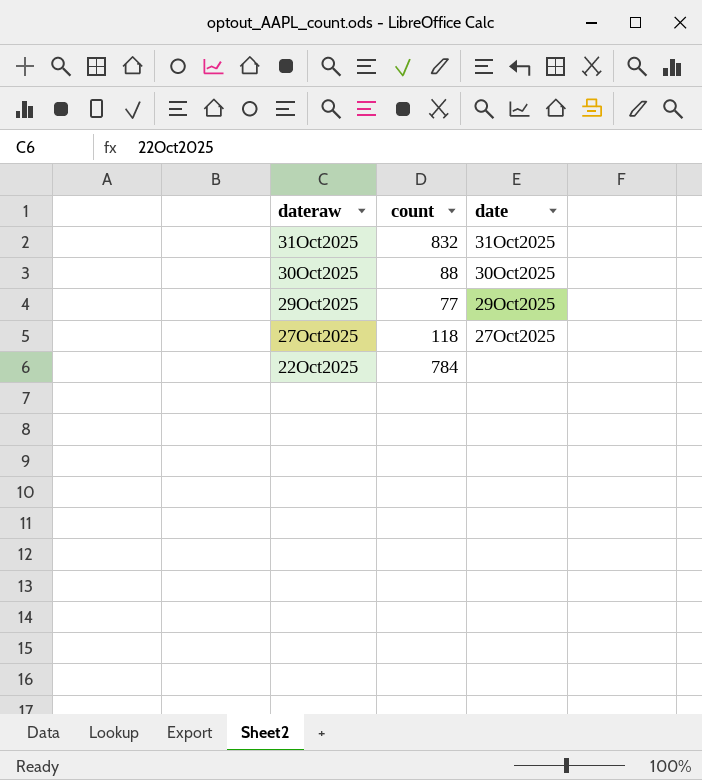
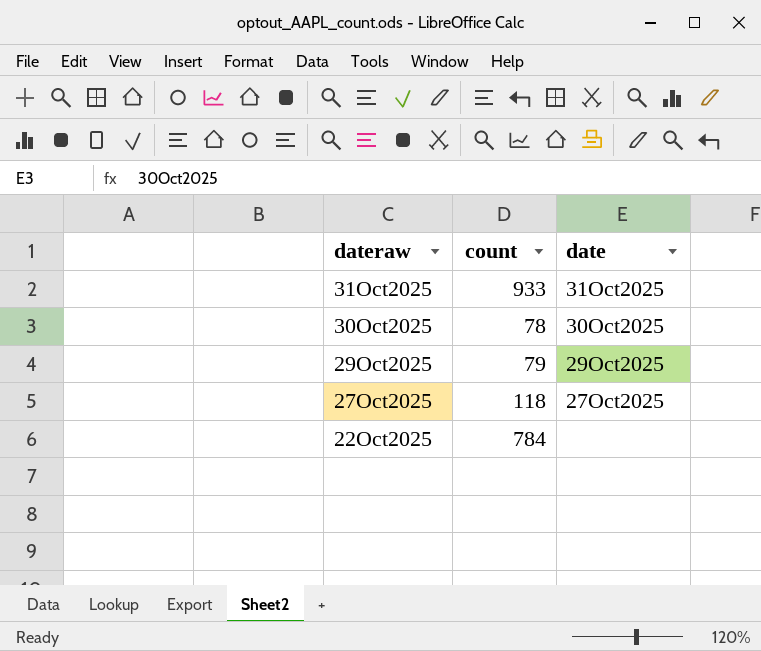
31Oct2025 | count: 832 -> 933
30Oct2025 | count: 88 -> 78
29Oct2025 | count: 77 -> 79

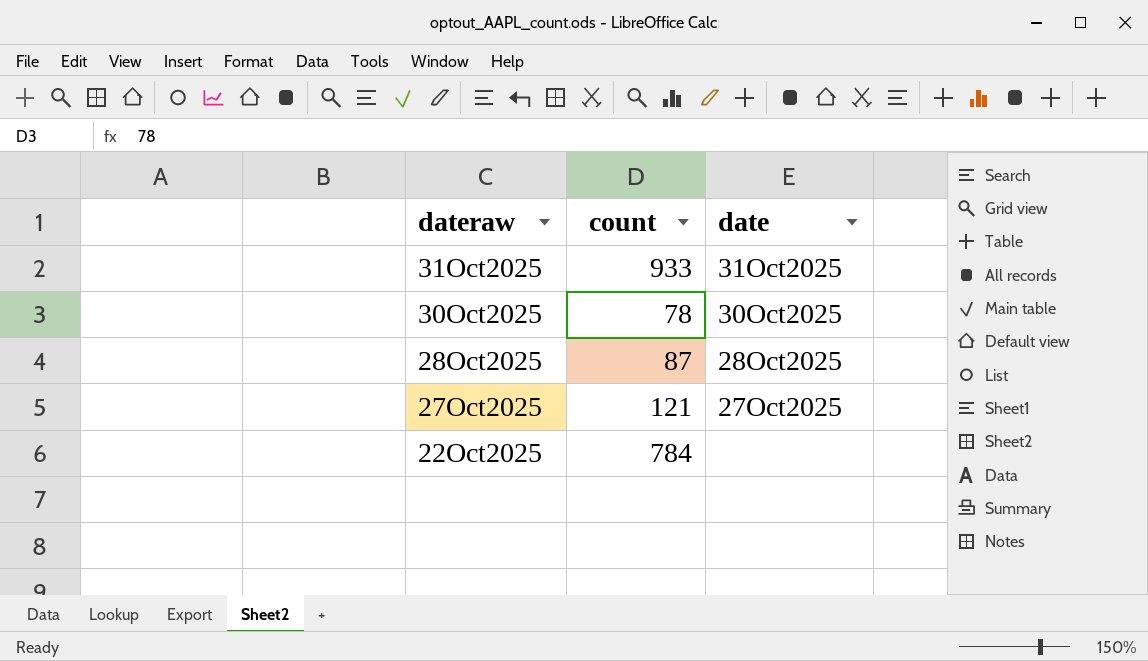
row 29Oct2025: 79 | 29Oct2025 -> none
row 28Oct2025: none -> 87 | 28Oct2025
27Oct2025 | count: 118 -> 121

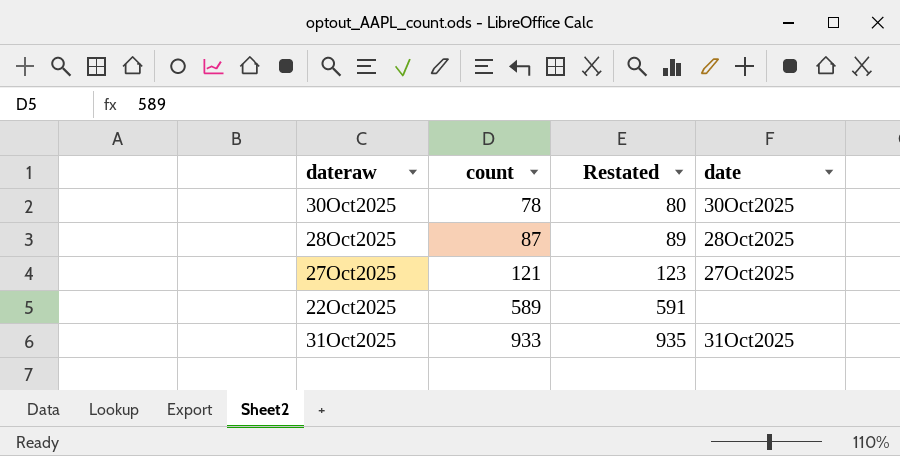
row order: dateraw descending -> count ascending
column Restated | formula: none -> [count] + 2
22Oct2025 | count: 784 -> 589

